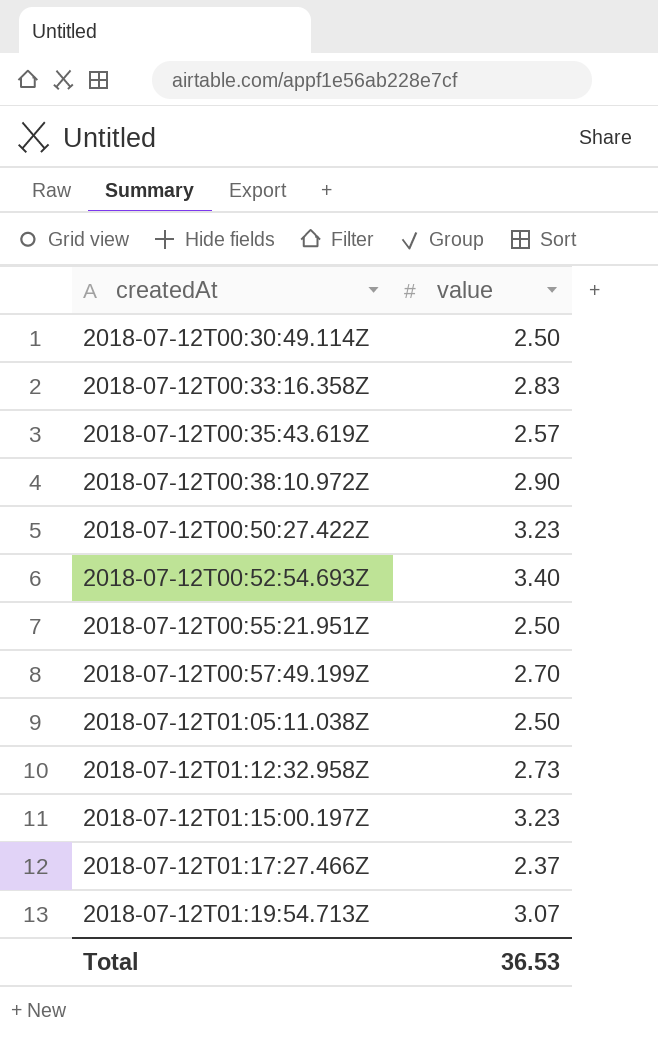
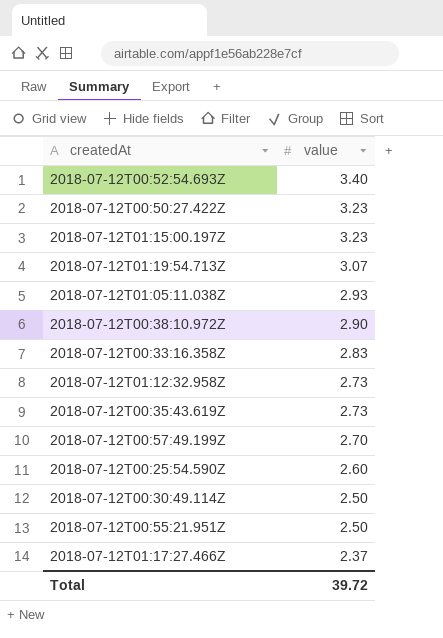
row order: createdAt ascending -> value descending
2018-07-12T01:05:11.038Z | value: 2.50 -> 2.93
2018-07-12T00:35:43.619Z | value: 2.57 -> 2.73
row 2018-07-12T00:25:54.590Z: none -> 2.60
Total | value: 36.53 -> 39.72

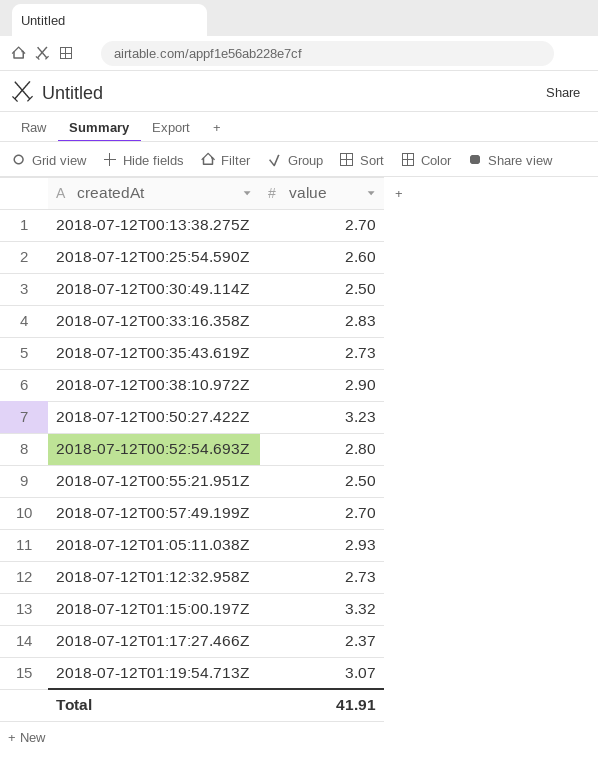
row order: value descending -> createdAt ascending
row 2018-07-12T00:13:38.275Z: none -> 2.70
2018-07-12T00:52:54.693Z | value: 3.40 -> 2.80
2018-07-12T01:15:00.197Z | value: 3.23 -> 3.32
Total | value: 39.72 -> 41.91

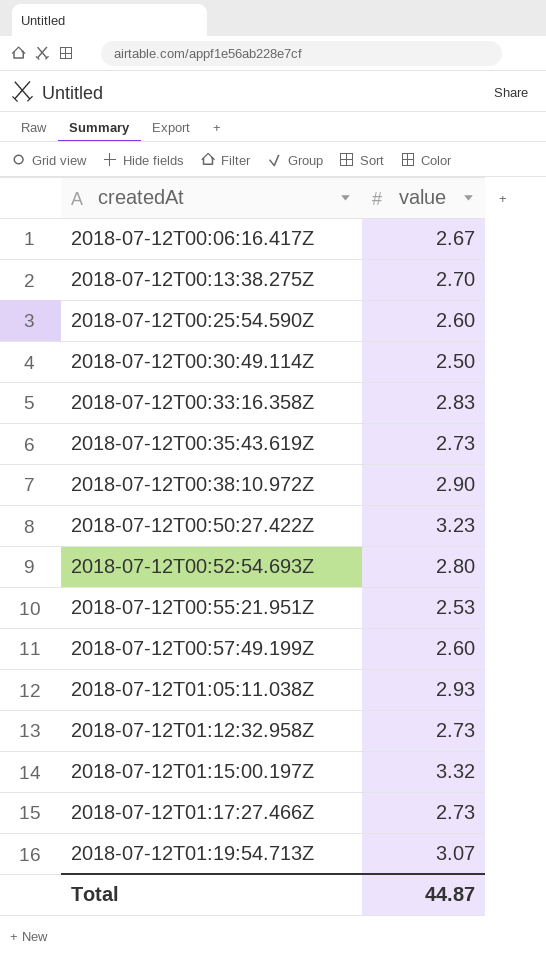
row 2018-07-12T00:06:16.417Z: none -> 2.67
2018-07-12T00:55:21.951Z | value: 2.50 -> 2.53
2018-07-12T00:57:49.199Z | value: 2.70 -> 2.60
2018-07-12T01:17:27.466Z | value: 2.37 -> 2.73
Total | value: 41.91 -> 44.87

